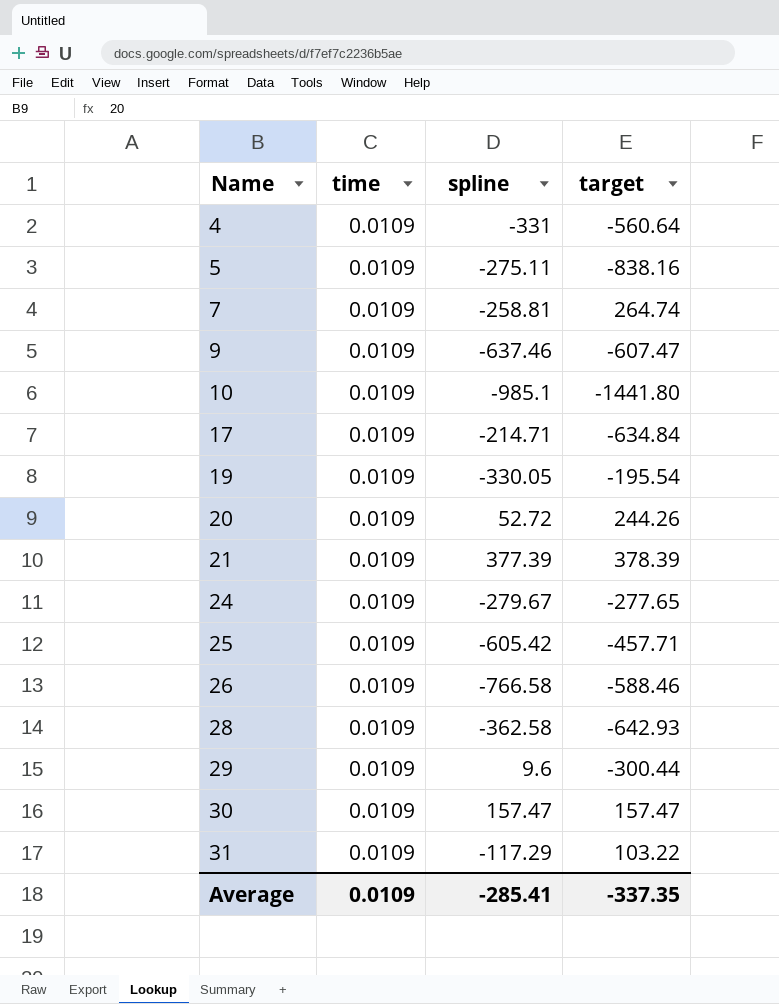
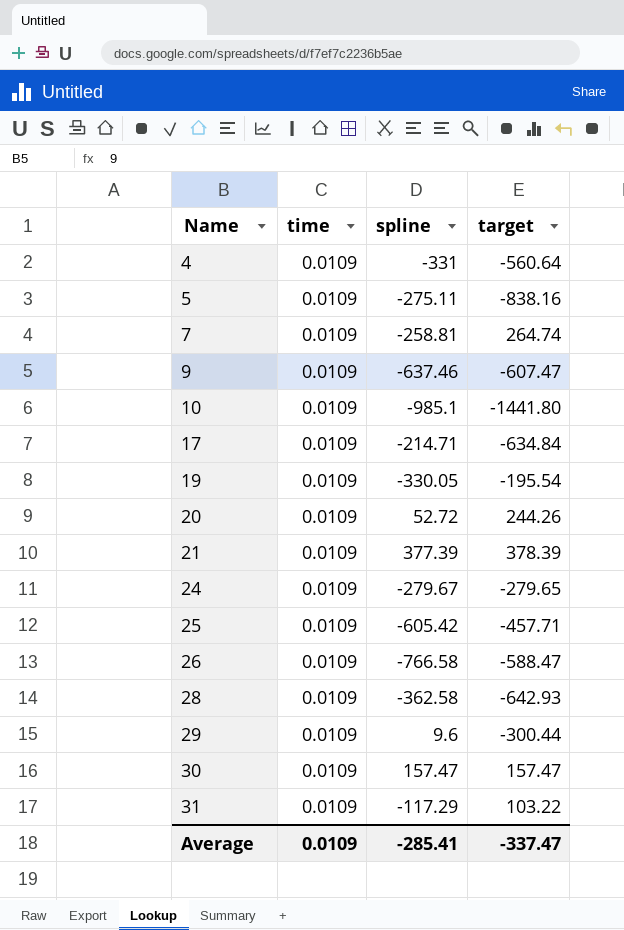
24 | target: -277.65 -> -279.65
26 | target: -588.46 -> -588.47
Average | target: -337.35 -> -337.47

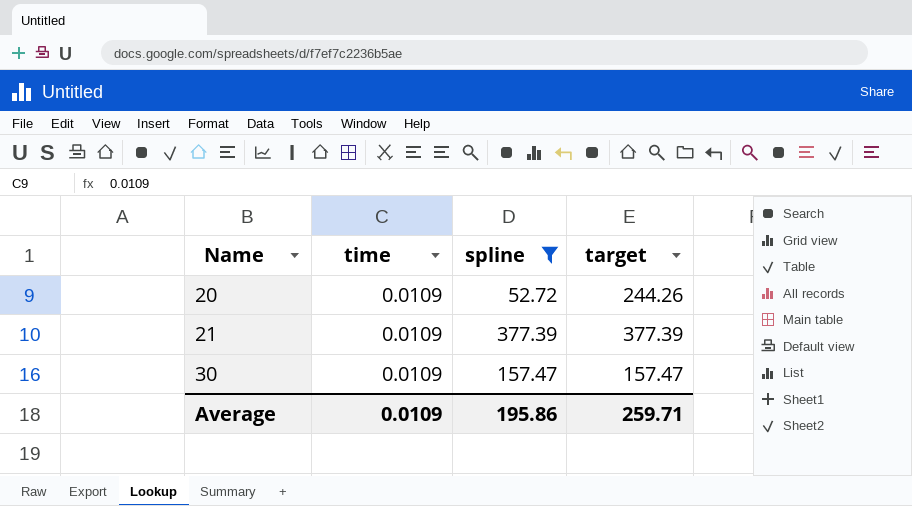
filter: none -> spline >= 52.72
21 | target: 378.39 -> 377.39
Average | spline: -285.41 -> 195.86
Average | target: -337.47 -> 259.71

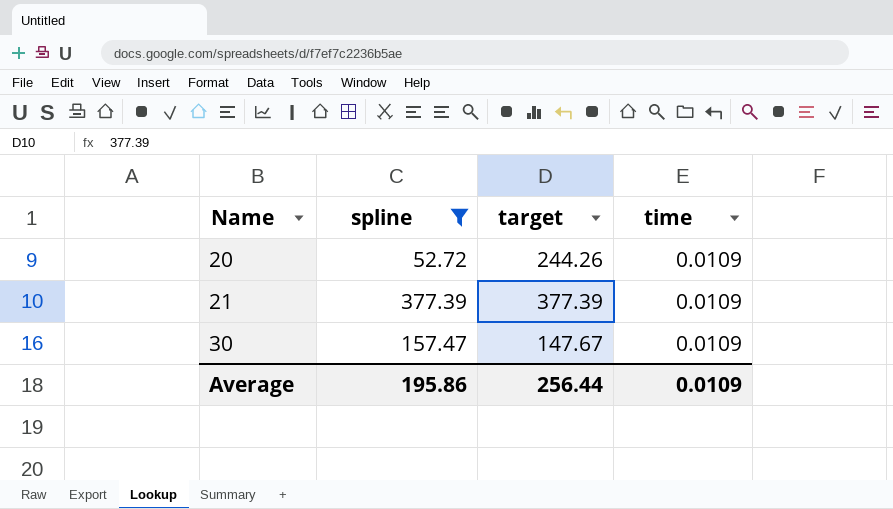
column time | position: 2 -> 4
30 | target: 157.47 -> 147.67
Average | target: 259.71 -> 256.44

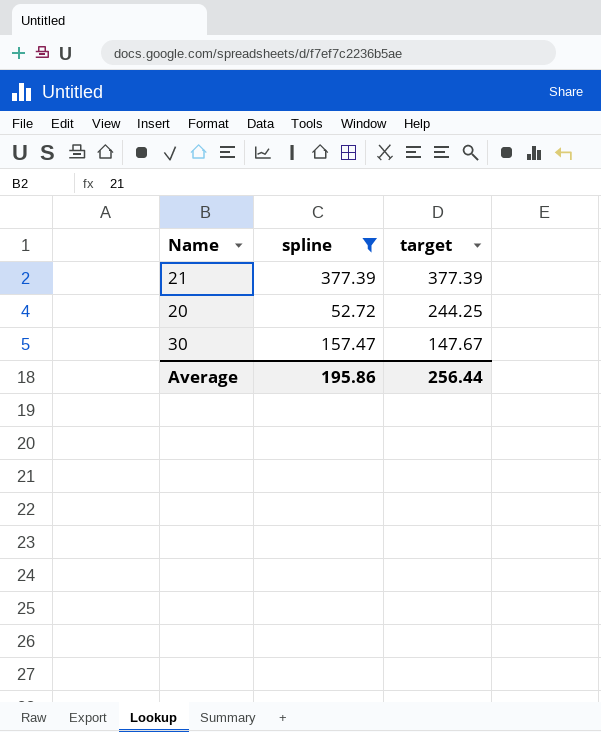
row order: Name ascending -> target descending
column time | position: 4 -> none
20 | target: 244.26 -> 244.25

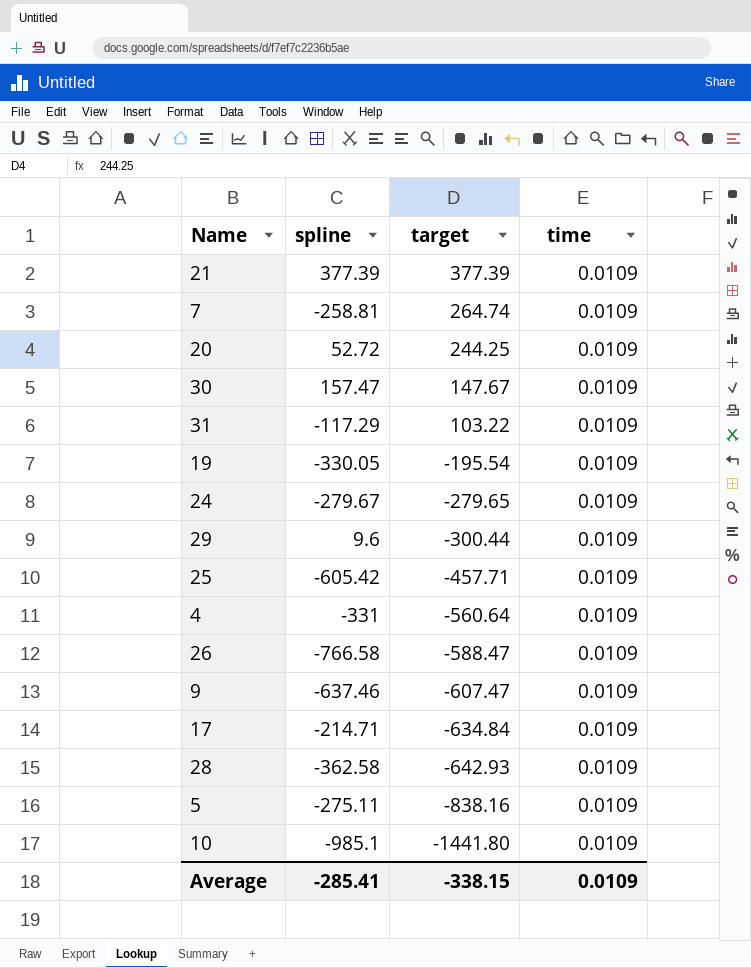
filter: spline >= 52.72 -> none
column time | position: none -> 4
Average | spline: 195.86 -> -285.41
Average | target: 256.44 -> -338.15

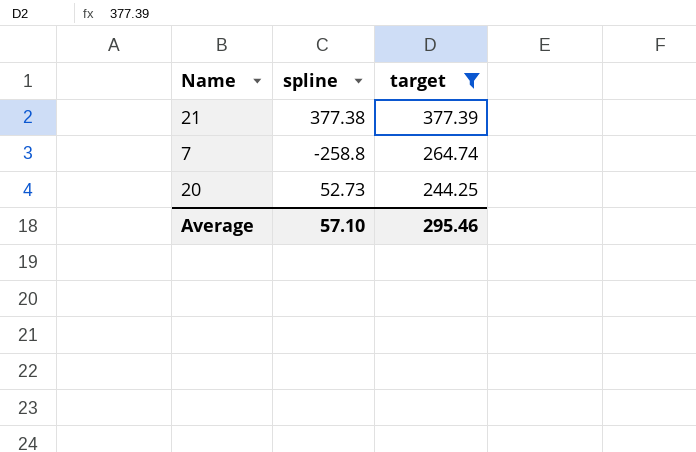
filter: none -> target >= 244.25
column time | position: 4 -> none
21 | spline: 377.39 -> 377.38
7 | spline: -258.81 -> -258.8
20 | spline: 52.72 -> 52.73
Average | spline: -285.41 -> 57.10
Average | target: -338.15 -> 295.46

